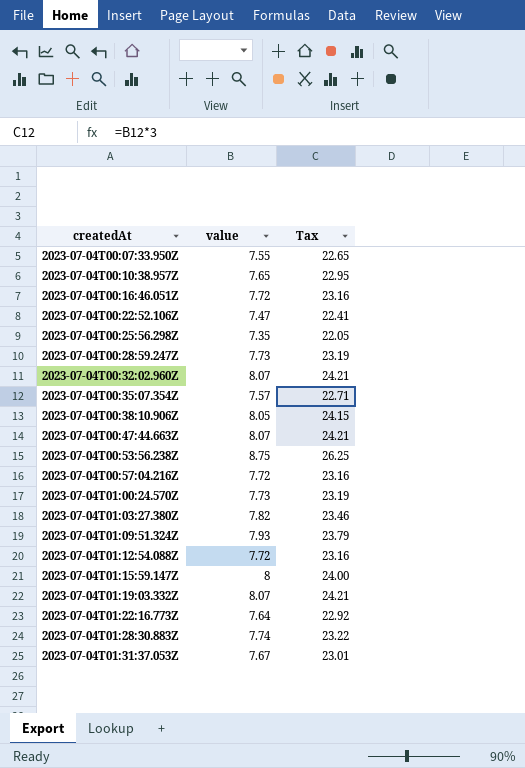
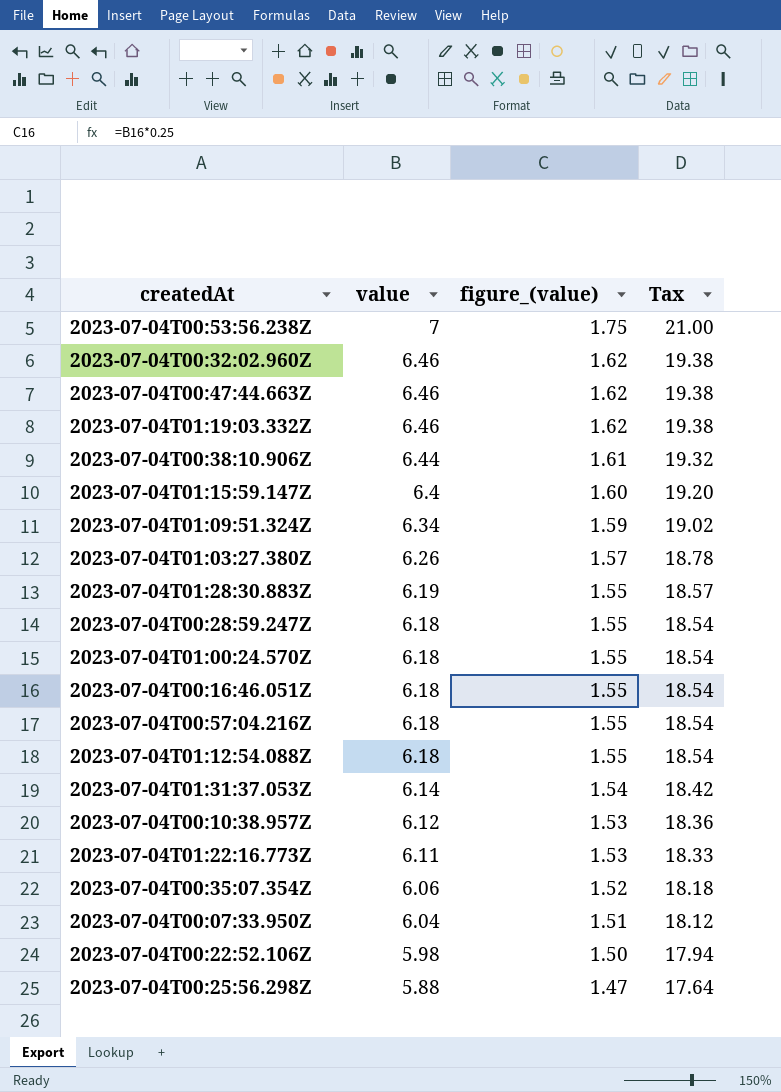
row order: createdAt ascending -> value descending
column figure_(value) | formula: none -> [value] * 0.25
2023-07-04T00:53:56.238Z | value: 8.75 -> 7
2023-07-04T00:53:56.238Z | Tax: 26.25 -> 21.00
2023-07-04T00:32:02.960Z | value: 8.07 -> 6.46
2023-07-04T00:32:02.960Z | Tax: 24.21 -> 19.38
2023-07-04T00:47:44.663Z | value: 8.07 -> 6.46
2023-07-04T00:47:44.663Z | Tax: 24.21 -> 19.38
2023-07-04T01:19:03.332Z | value: 8.07 -> 6.46
2023-07-04T01:19:03.332Z | Tax: 24.21 -> 19.38
2023-07-04T00:38:10.906Z | value: 8.05 -> 6.44
2023-07-04T00:38:10.906Z | Tax: 24.15 -> 19.32
2023-07-04T01:15:59.147Z | value: 8 -> 6.4
2023-07-04T01:15:59.147Z | Tax: 24.00 -> 19.20
2023-07-04T01:09:51.324Z | value: 7.93 -> 6.34
2023-07-04T01:09:51.324Z | Tax: 23.79 -> 19.02
2023-07-04T01:03:27.380Z | value: 7.82 -> 6.26
2023-07-04T01:03:27.380Z | Tax: 23.46 -> 18.78
2023-07-04T01:28:30.883Z | value: 7.74 -> 6.19
2023-07-04T01:28:30.883Z | Tax: 23.22 -> 18.57
2023-07-04T00:28:59.247Z | value: 7.73 -> 6.18
2023-07-04T00:28:59.247Z | Tax: 23.19 -> 18.54
2023-07-04T01:00:24.570Z | value: 7.73 -> 6.18
2023-07-04T01:00:24.570Z | Tax: 23.19 -> 18.54
2023-07-04T00:16:46.051Z | value: 7.72 -> 6.18
2023-07-04T00:16:46.051Z | Tax: 23.16 -> 18.54
2023-07-04T00:57:04.216Z | value: 7.72 -> 6.18
2023-07-04T00:57:04.216Z | Tax: 23.16 -> 18.54
2023-07-04T01:12:54.088Z | value: 7.72 -> 6.18
2023-07-04T01:12:54.088Z | Tax: 23.16 -> 18.54
2023-07-04T01:31:37.053Z | value: 7.67 -> 6.14
2023-07-04T01:31:37.053Z | Tax: 23.01 -> 18.42
2023-07-04T00:10:38.957Z | value: 7.65 -> 6.12
2023-07-04T00:10:38.957Z | Tax: 22.95 -> 18.36
2023-07-04T01:22:16.773Z | value: 7.64 -> 6.11
2023-07-04T01:22:16.773Z | Tax: 22.92 -> 18.33
2023-07-04T00:35:07.354Z | value: 7.57 -> 6.06
2023-07-04T00:35:07.354Z | Tax: 22.71 -> 18.18
2023-07-04T00:07:33.950Z | value: 7.55 -> 6.04
2023-07-04T00:07:33.950Z | Tax: 22.65 -> 18.12
2023-07-04T00:22:52.106Z | value: 7.47 -> 5.98
2023-07-04T00:22:52.106Z | Tax: 22.41 -> 17.94
2023-07-04T00:25:56.298Z | value: 7.35 -> 5.88
2023-07-04T00:25:56.298Z | Tax: 22.05 -> 17.64

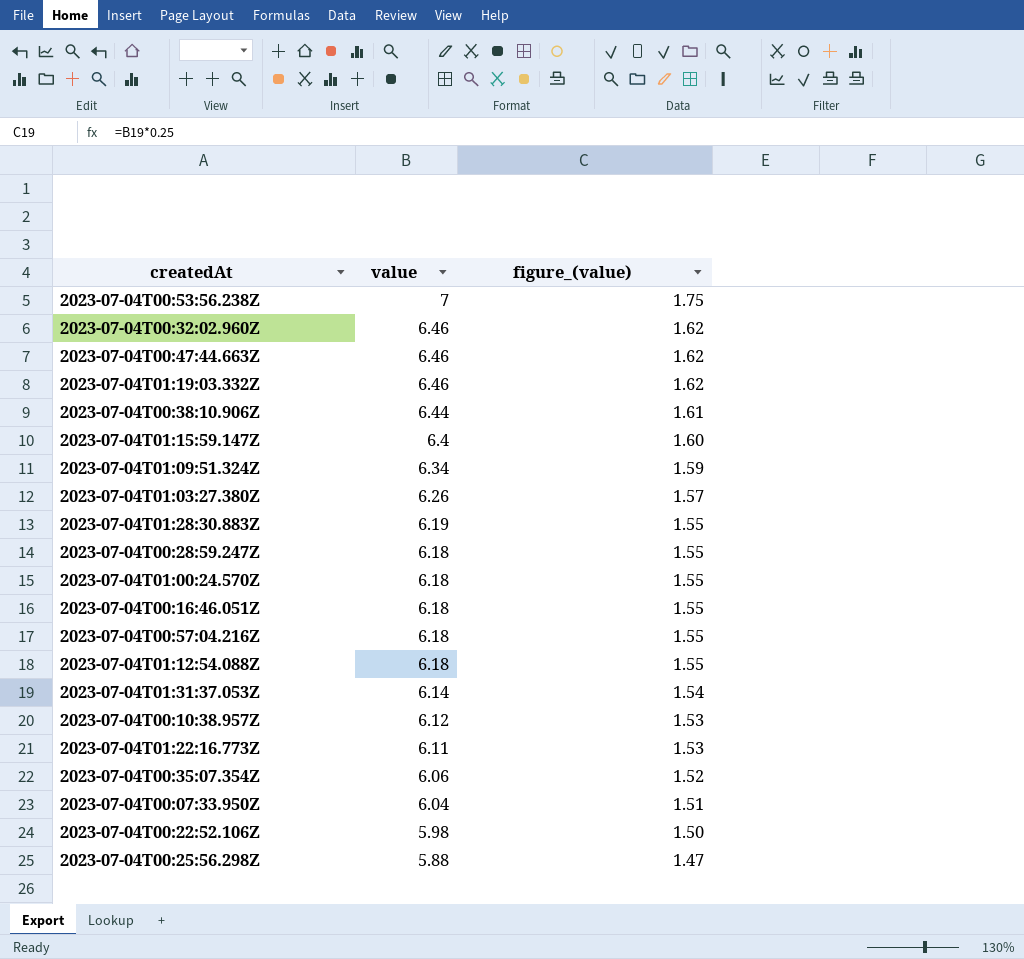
column Tax | formula: [value] * 3 -> none

